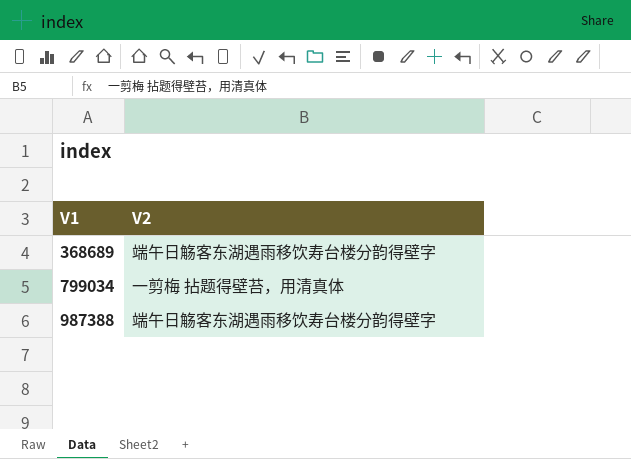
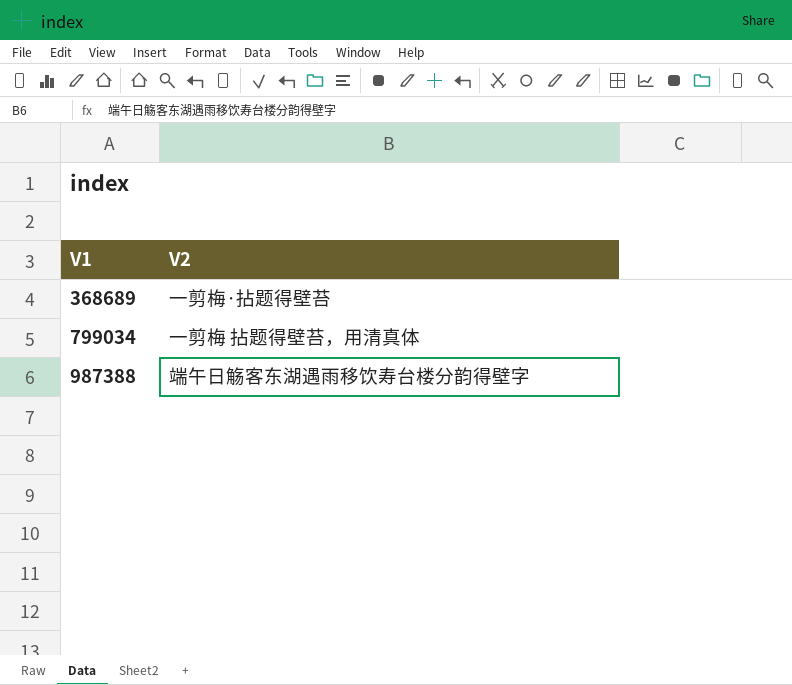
368689 | V2: 端午日觞客东湖遇雨移饮寿台楼分韵得壁字 -> 一剪梅·拈题得壁苔

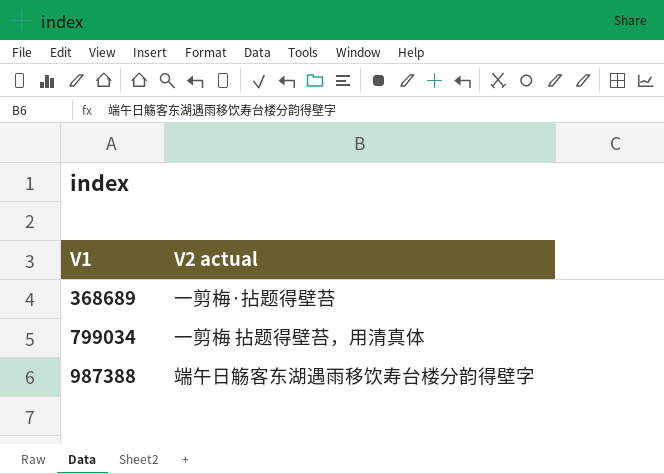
column name: V2 -> V2 actual

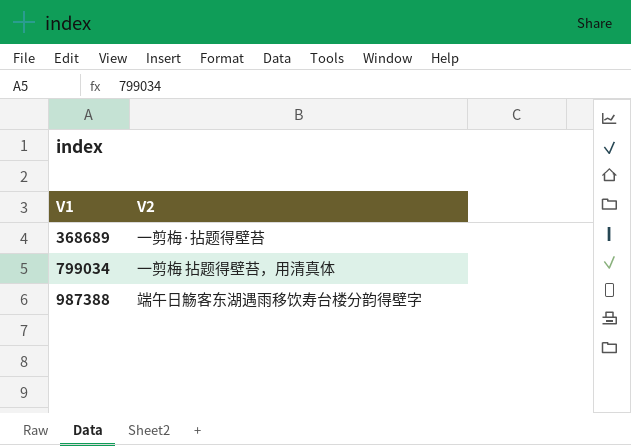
column name: V2 actual -> V2

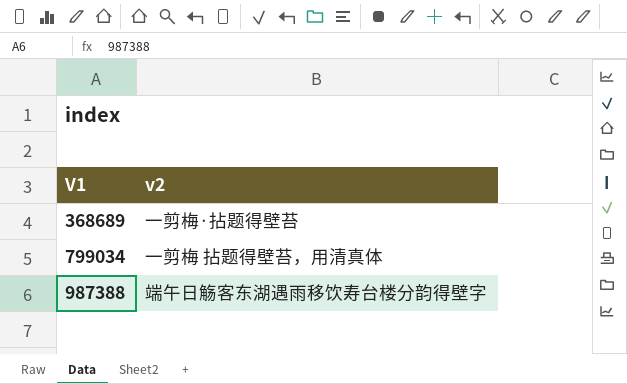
column name: V2 -> v2

